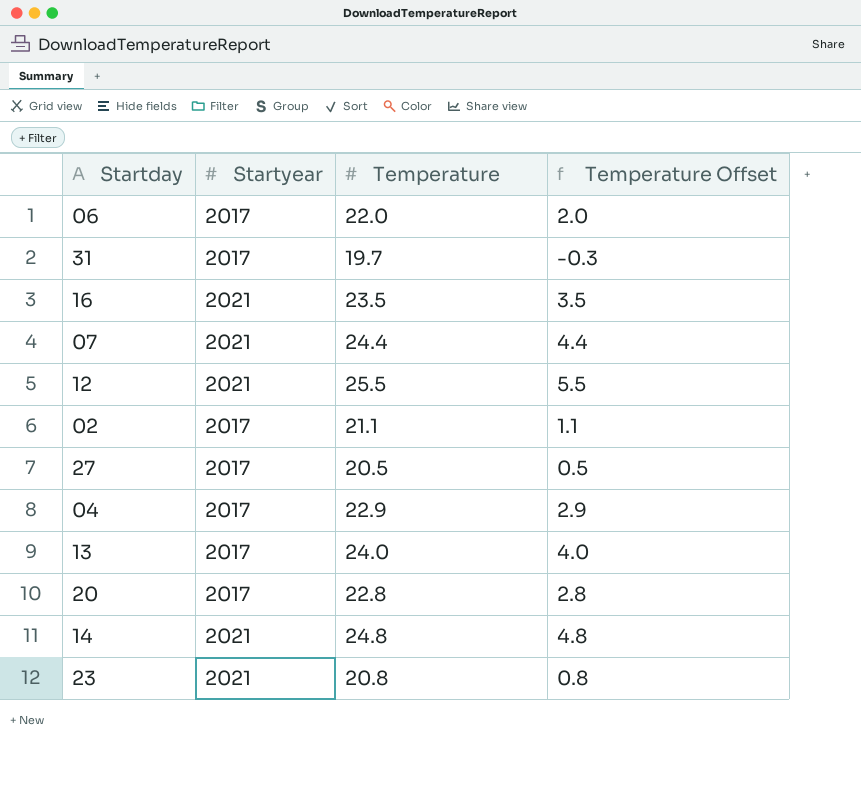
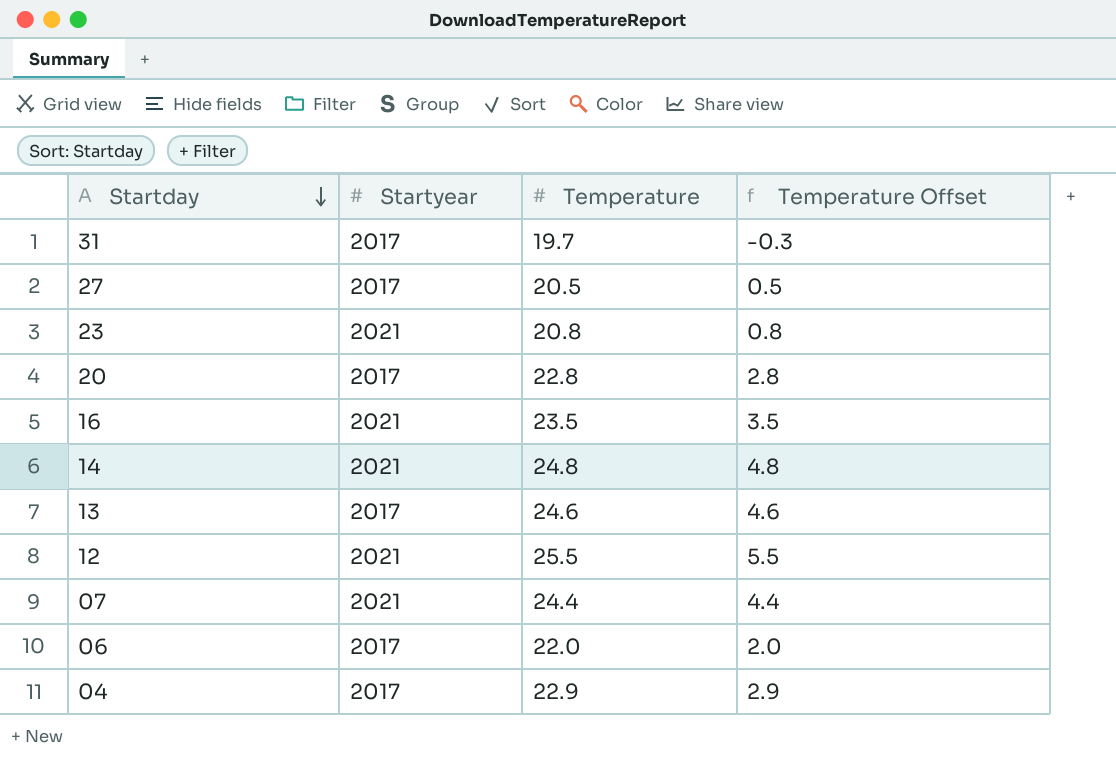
row order: none -> Startday descending
row 02: 2017 | 21.1 | 1.1 -> none
13 | Temperature: 24.0 -> 24.6
13 | Temperature Offset: 4.0 -> 4.6

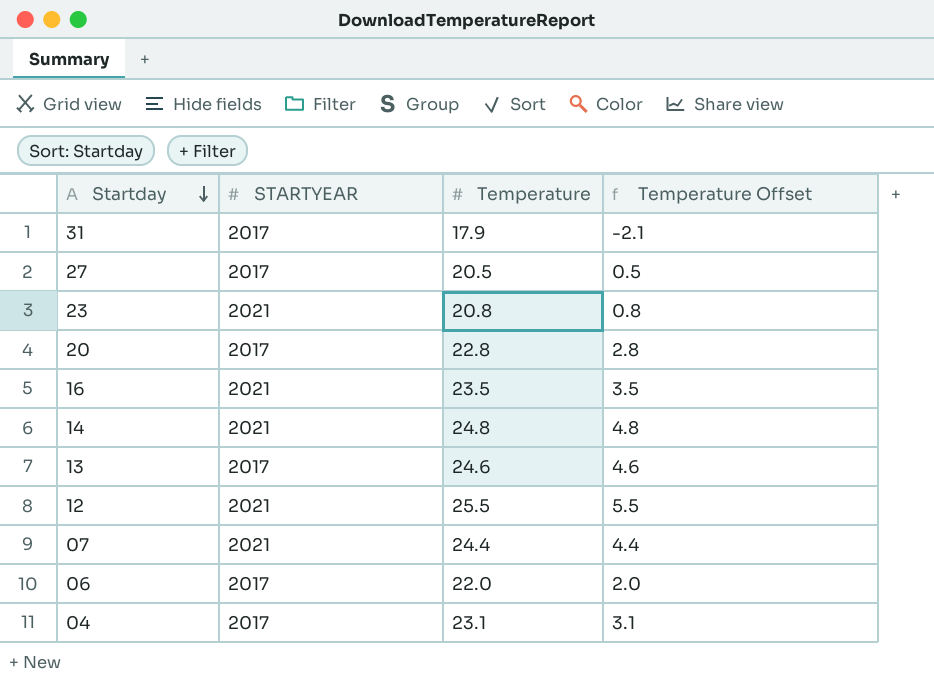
column name: Startyear -> STARTYEAR
31 | Temperature: 19.7 -> 17.9
31 | Temperature Offset: -0.3 -> -2.1
04 | Temperature: 22.9 -> 23.1
04 | Temperature Offset: 2.9 -> 3.1

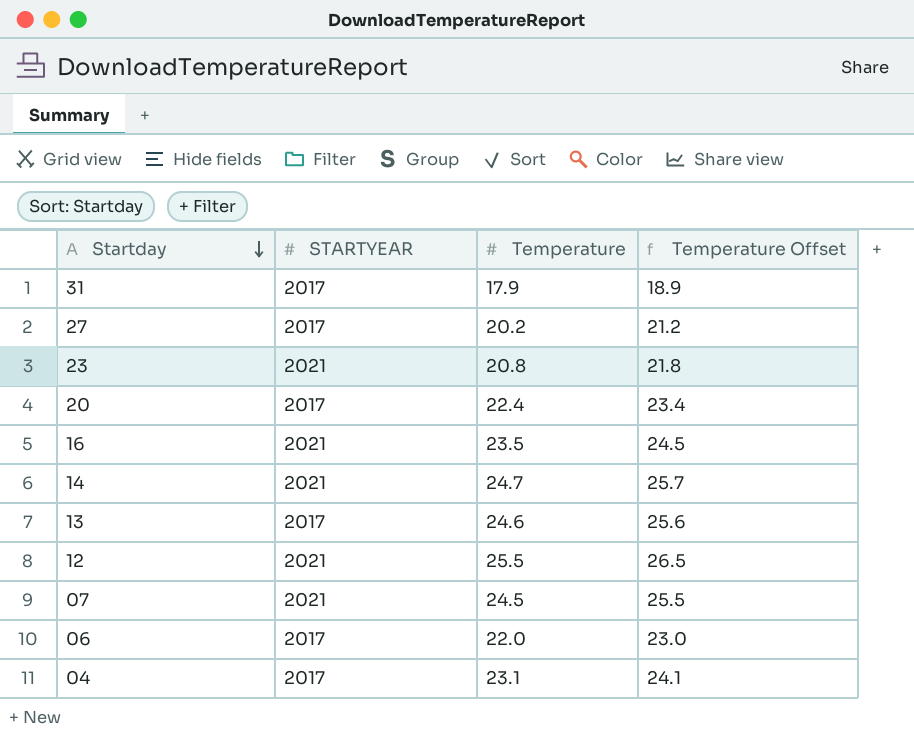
column Temperature Offset | formula: [Temperature] - 20 -> [Temperature] + 1
27 | Temperature: 20.5 -> 20.2
20 | Temperature: 22.8 -> 22.4
14 | Temperature: 24.8 -> 24.7
07 | Temperature: 24.4 -> 24.5

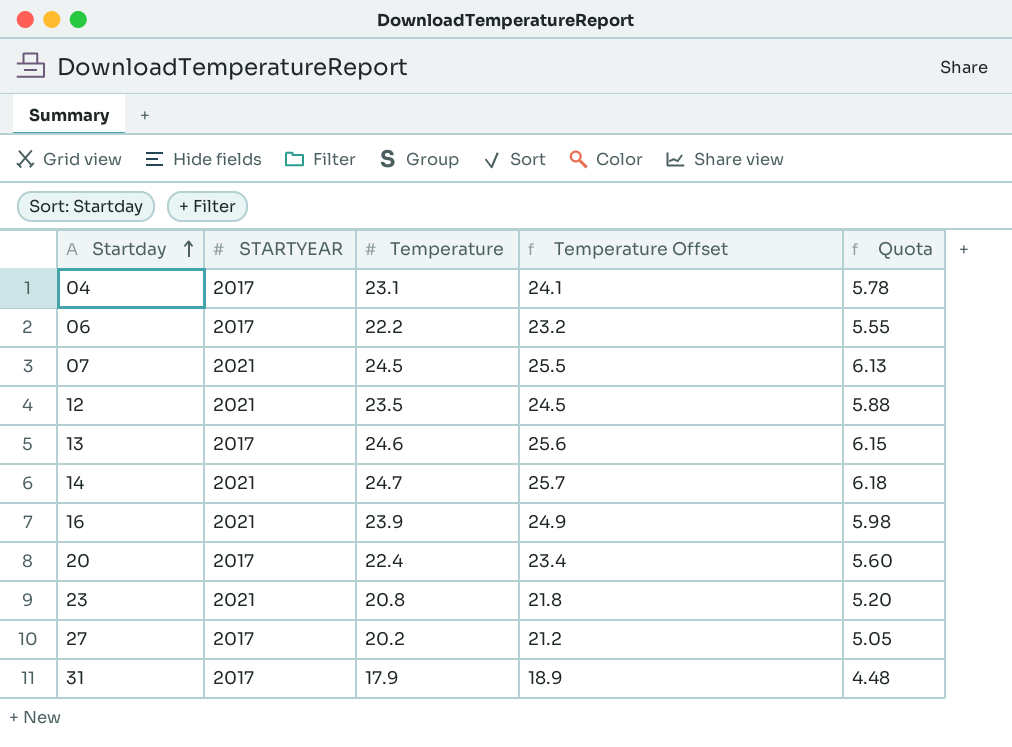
row order: Startday descending -> Startday ascending
column Quota | formula: none -> [Temperature] * 0.25
06 | Temperature: 22.0 -> 22.2
06 | Temperature Offset: 23.0 -> 23.2
12 | Temperature: 25.5 -> 23.5
12 | Temperature Offset: 26.5 -> 24.5
16 | Temperature: 23.5 -> 23.9
16 | Temperature Offset: 24.5 -> 24.9

